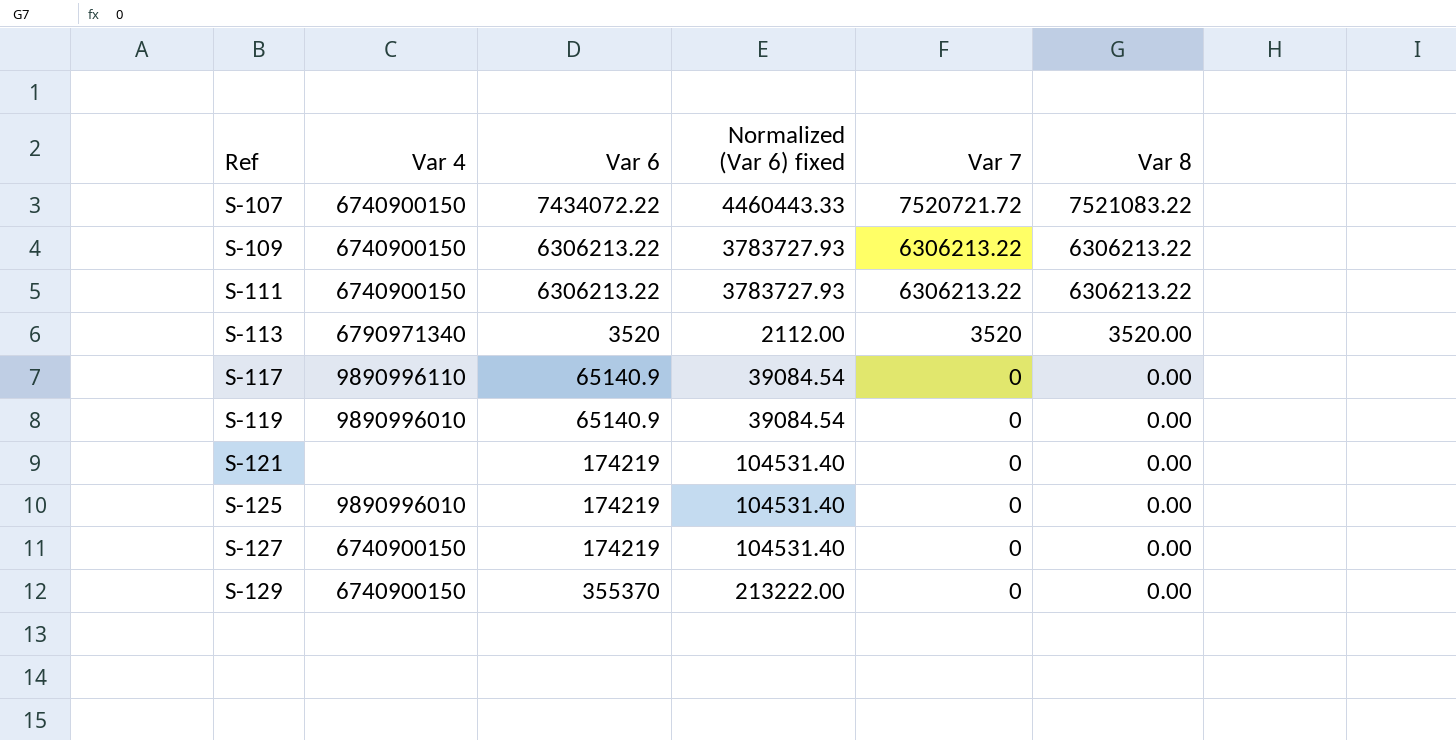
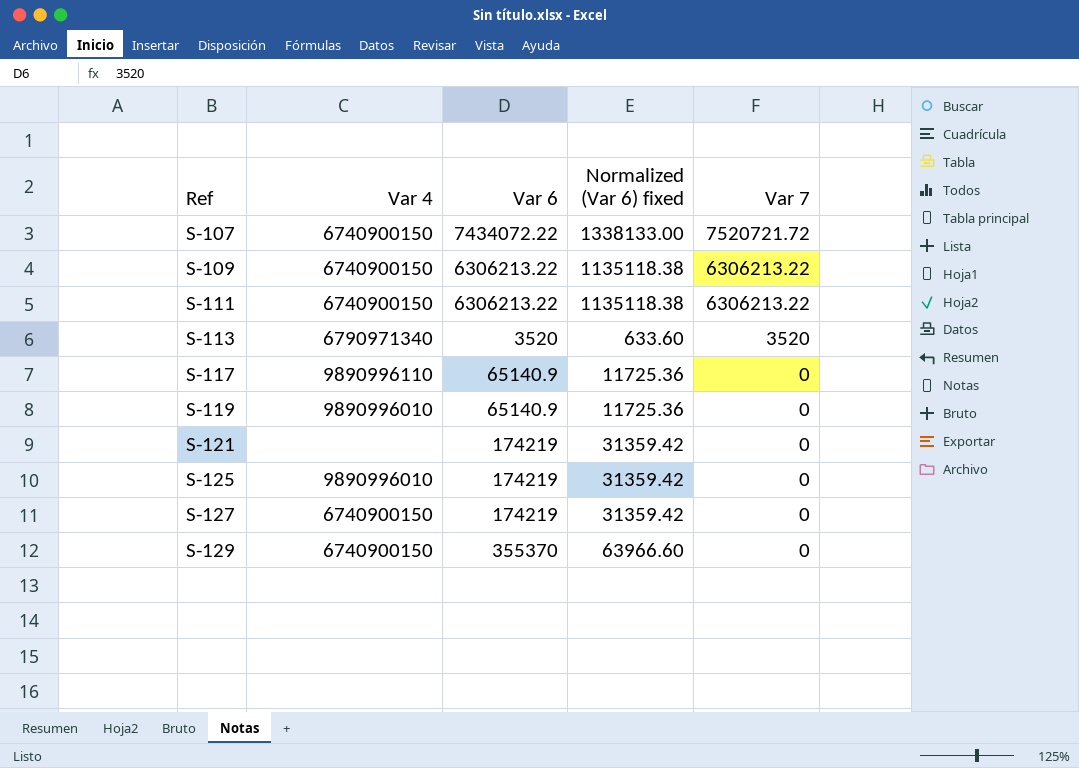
column Var 8 | position: 6 -> none
column Normalized (Var 6) fixed | formula: [Var 6] * 0.6 -> [Var 6] * 0.18

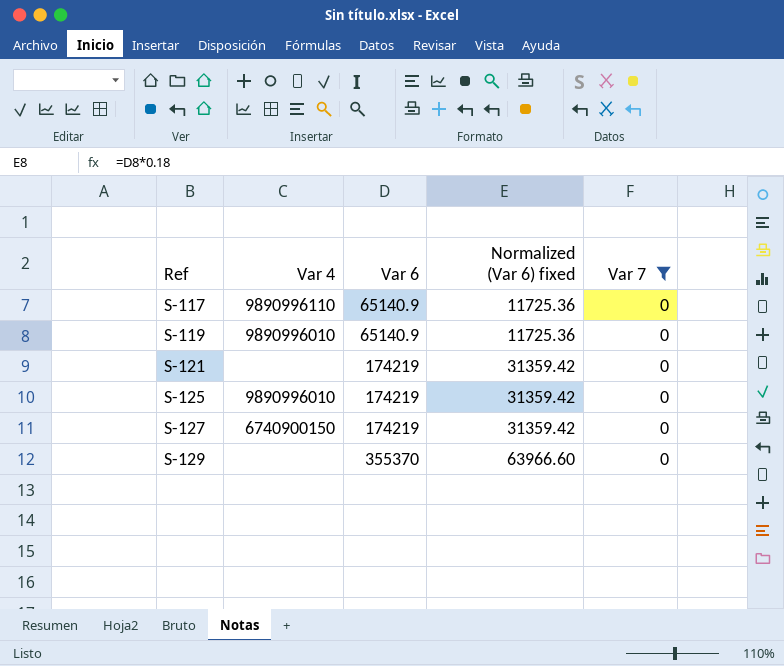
filter: none -> Var 7 = 0
S-129 | Var 4: 6740900150 -> none

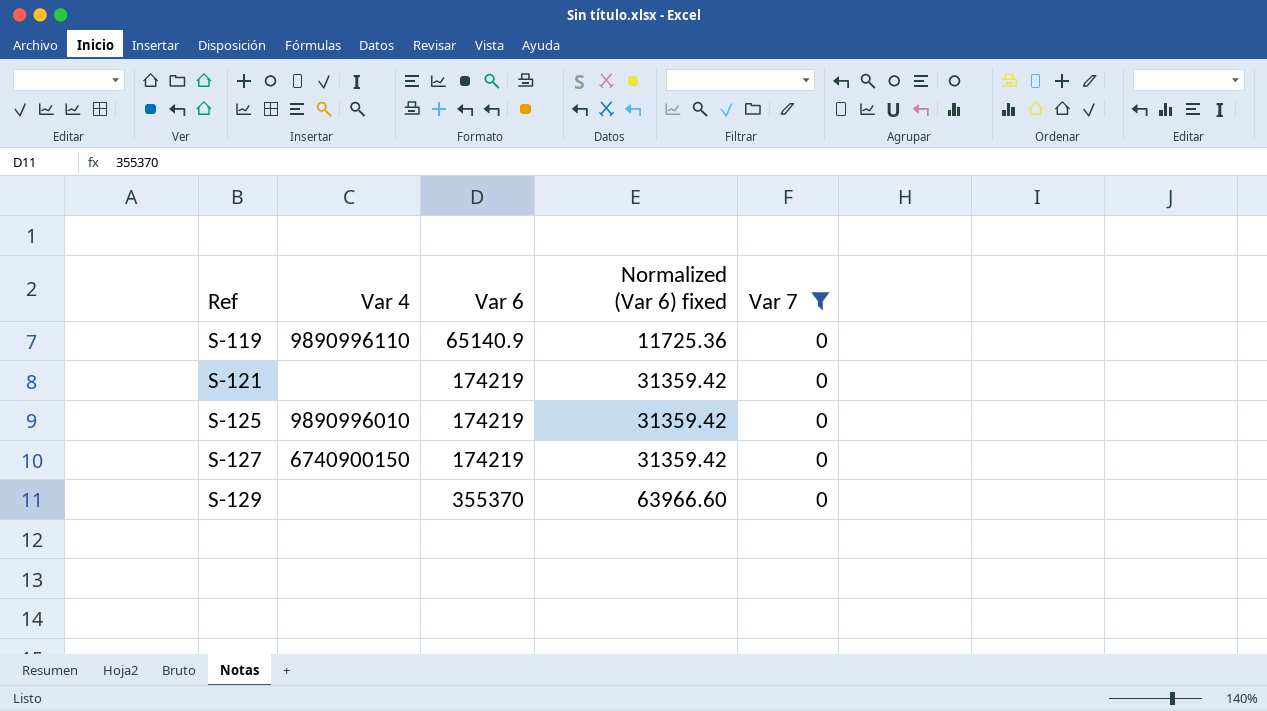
row S-117: 9890996110 | 65140.9 | 11725.36 | 0 -> none
S-119 | Var 4: 9890996010 -> 9890996110

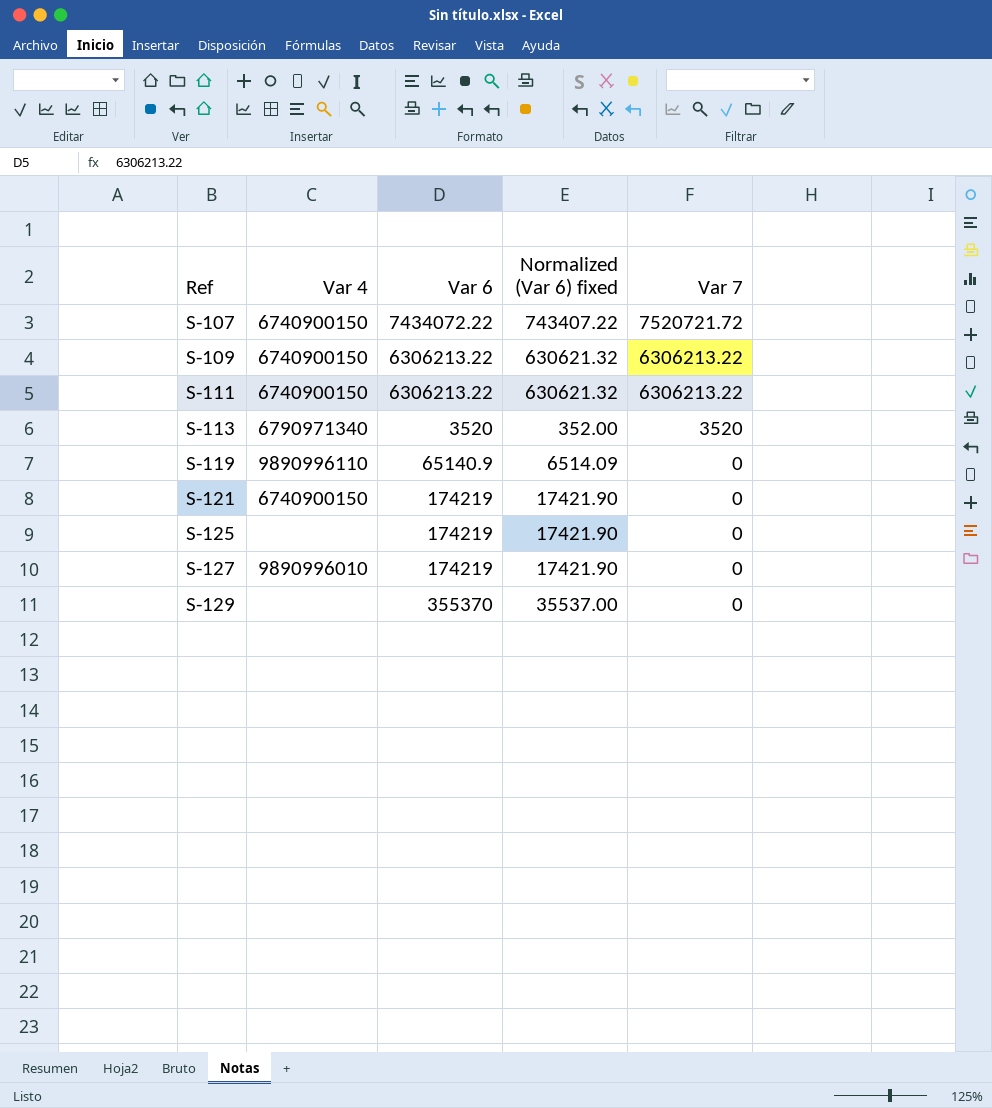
filter: Var 7 = 0 -> none
column Normalized (Var 6) fixed | formula: [Var 6] * 0.18 -> [Var 6] * 0.1
S-121 | Var 4: none -> 6740900150
S-125 | Var 4: 9890996010 -> none
S-127 | Var 4: 6740900150 -> 9890996010

